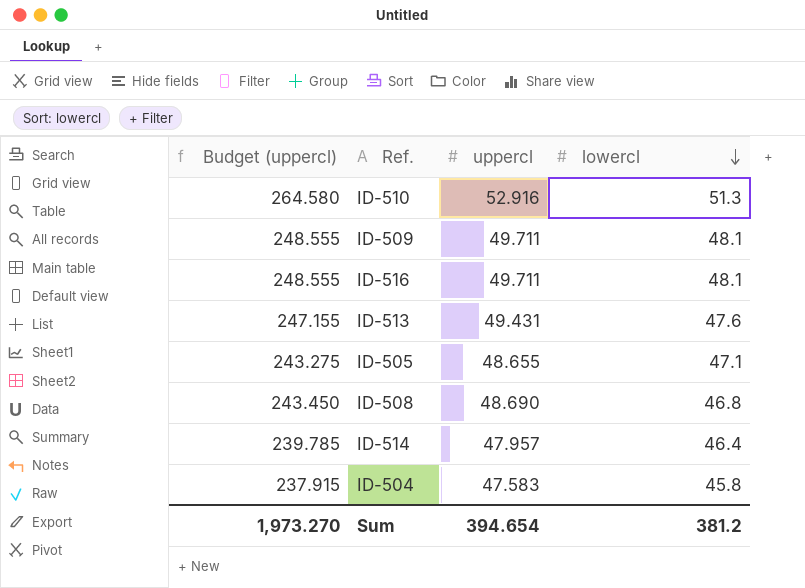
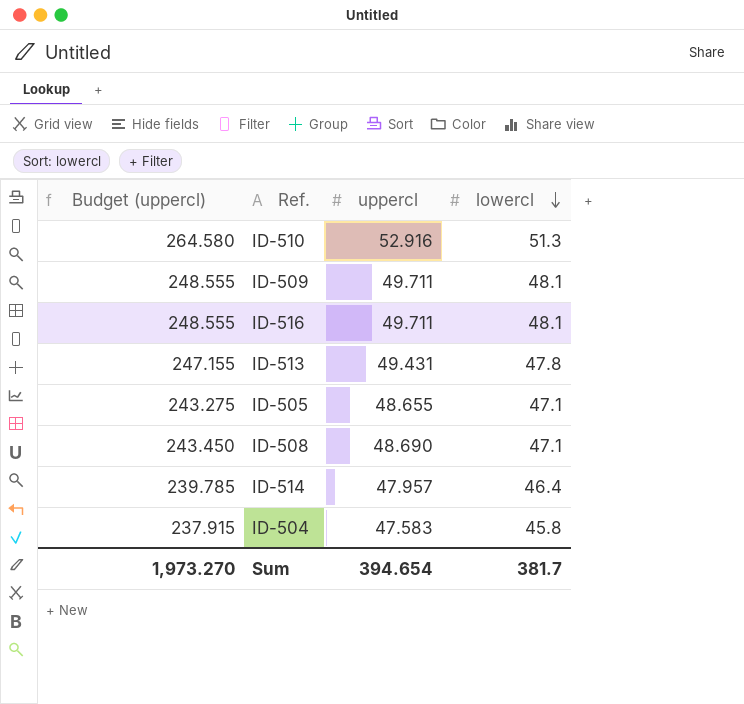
ID-513 | lowercl: 47.6 -> 47.8
ID-508 | lowercl: 46.8 -> 47.1
Sum | lowercl: 381.2 -> 381.7

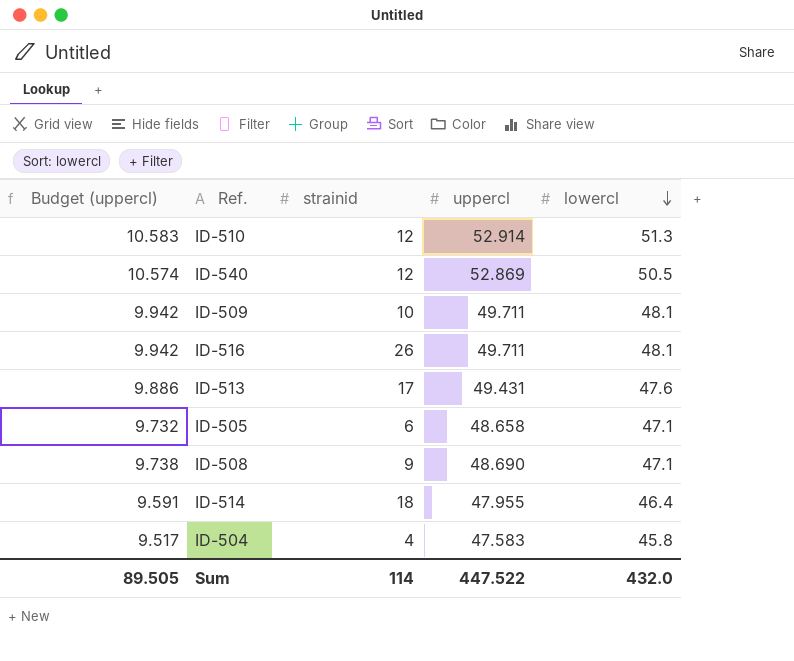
column Budget (uppercl) | formula: [uppercl] * 5 -> [uppercl] * 0.2
column strainid | position: none -> 3
ID-510 | uppercl: 52.916 -> 52.914
row ID-540: none -> 10.574 | 12 | 52.869 | 50.5
ID-513 | lowercl: 47.8 -> 47.6
ID-505 | uppercl: 48.655 -> 48.658
ID-514 | uppercl: 47.957 -> 47.955
Sum | Budget (uppercl): 1,973.270 -> 89.505
Sum | uppercl: 394.654 -> 447.522
Sum | lowercl: 381.7 -> 432.0

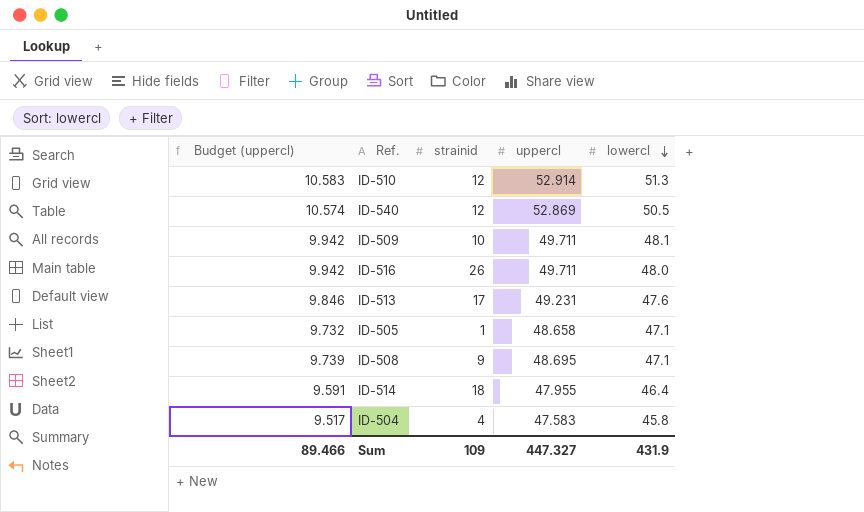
ID-516 | lowercl: 48.1 -> 48.0
ID-513 | Budget (uppercl): 9.886 -> 9.846
ID-513 | uppercl: 49.431 -> 49.231
ID-505 | strainid: 6 -> 1
ID-508 | Budget (uppercl): 9.738 -> 9.739
ID-508 | uppercl: 48.690 -> 48.695
Sum | Budget (uppercl): 89.505 -> 89.466
Sum | strainid: 114 -> 109
Sum | uppercl: 447.522 -> 447.327
Sum | lowercl: 432.0 -> 431.9

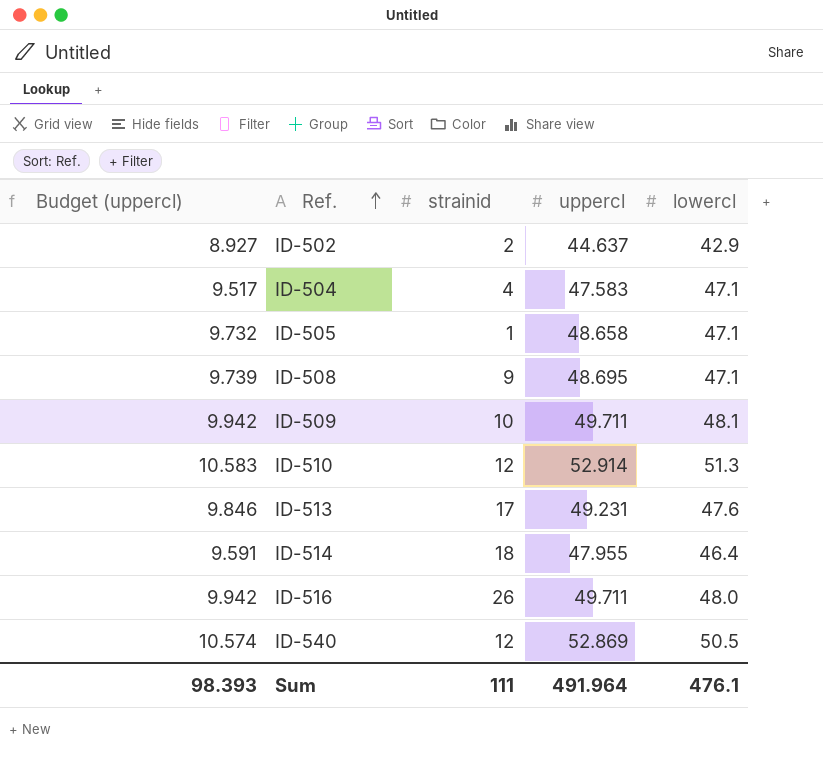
row order: lowercl descending -> Ref. ascending
row ID-502: none -> 8.927 | 2 | 44.637 | 42.9
ID-504 | lowercl: 45.8 -> 47.1
Sum | Budget (uppercl): 89.466 -> 98.393
Sum | strainid: 109 -> 111
Sum | uppercl: 447.327 -> 491.964
Sum | lowercl: 431.9 -> 476.1

